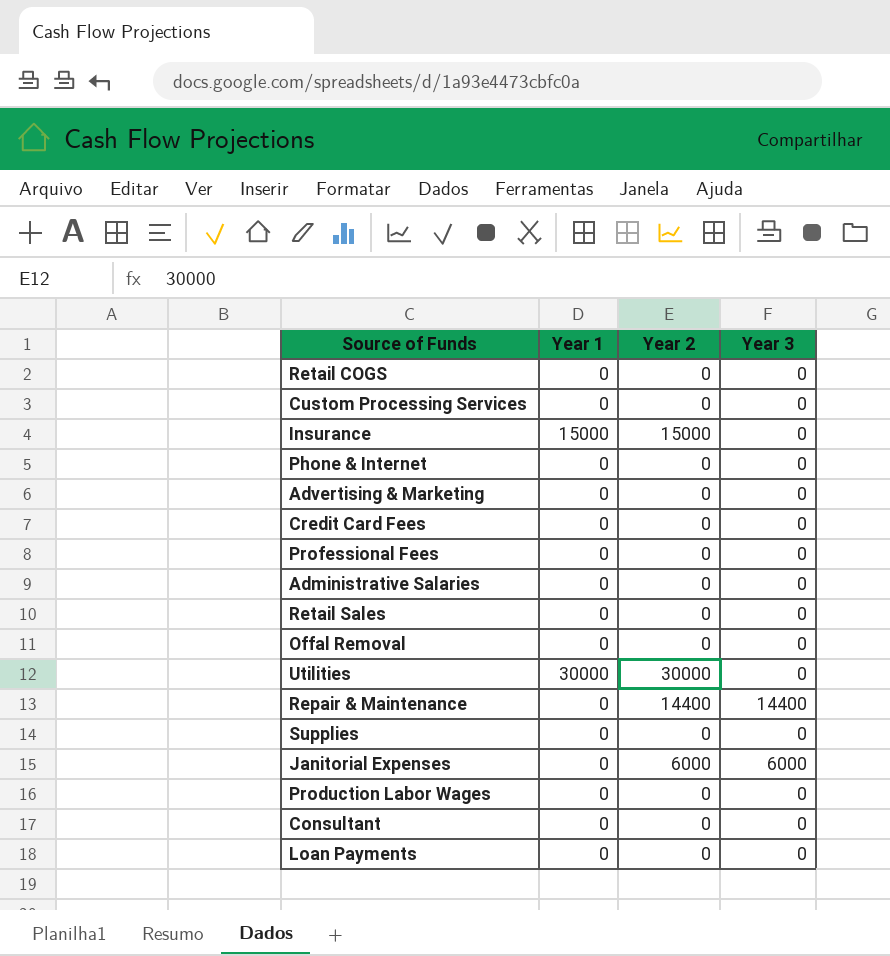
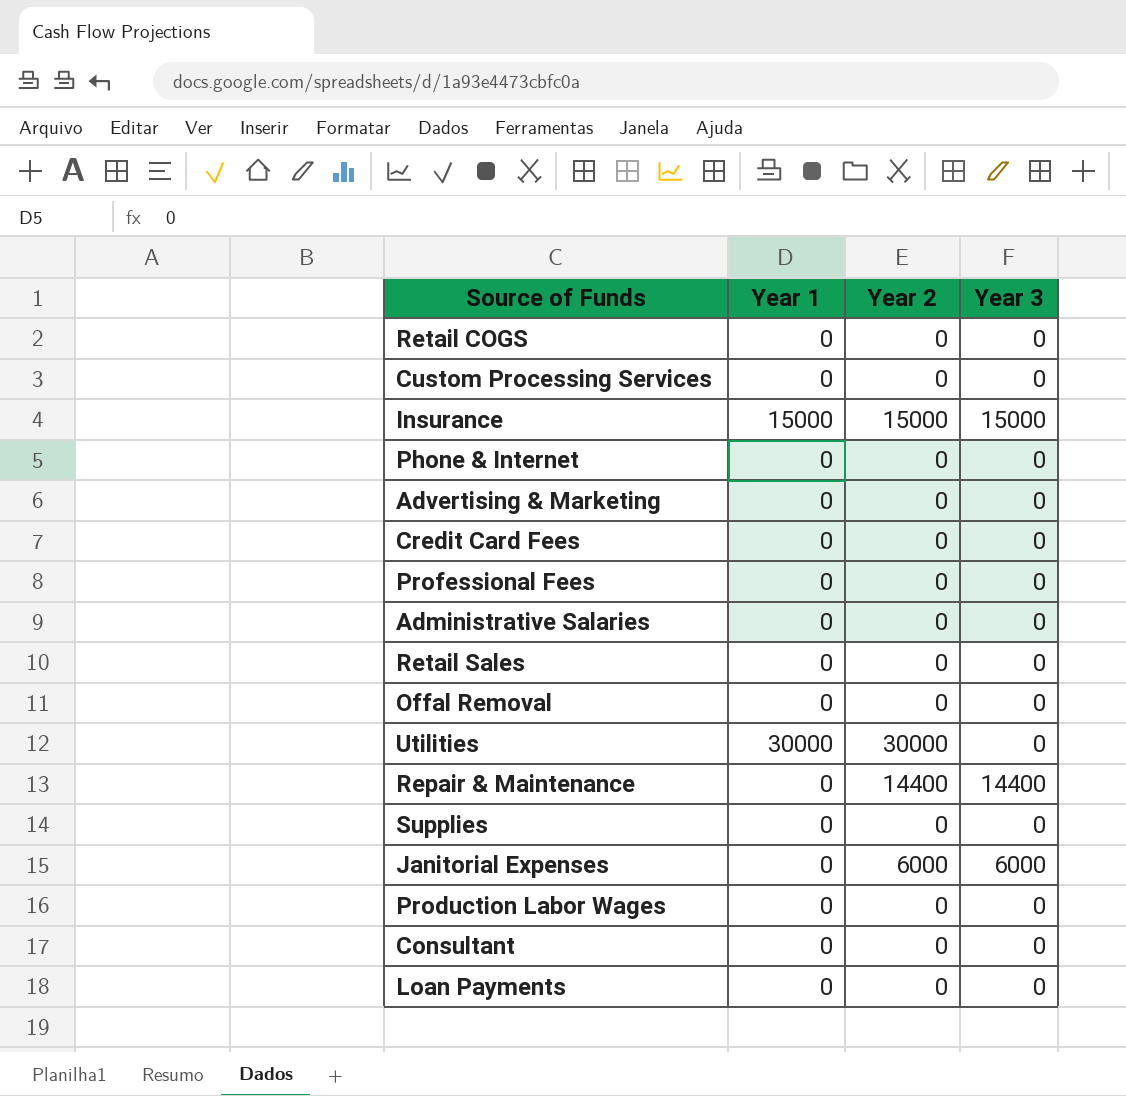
Insurance | Year 3: 0 -> 15000

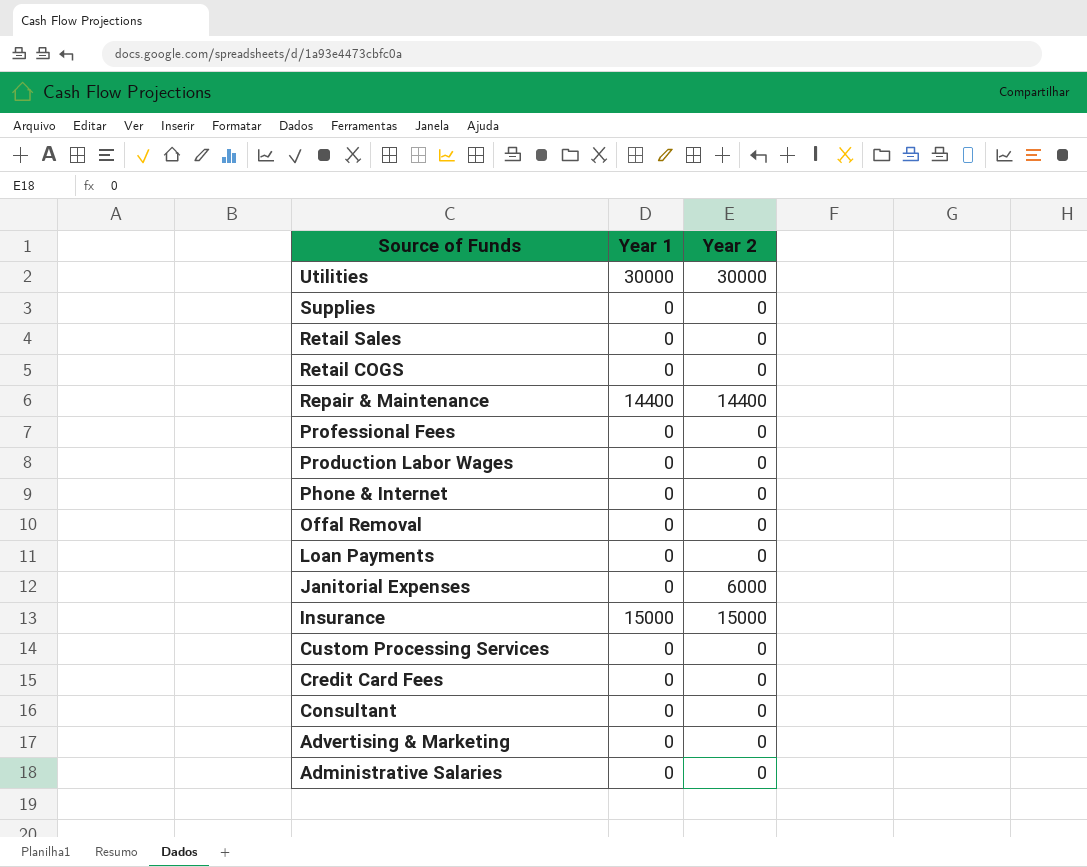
row order: none -> Source of Funds descending
column Year 3 | position: 4 -> none
Repair & Maintenance | Year 1: 0 -> 14400

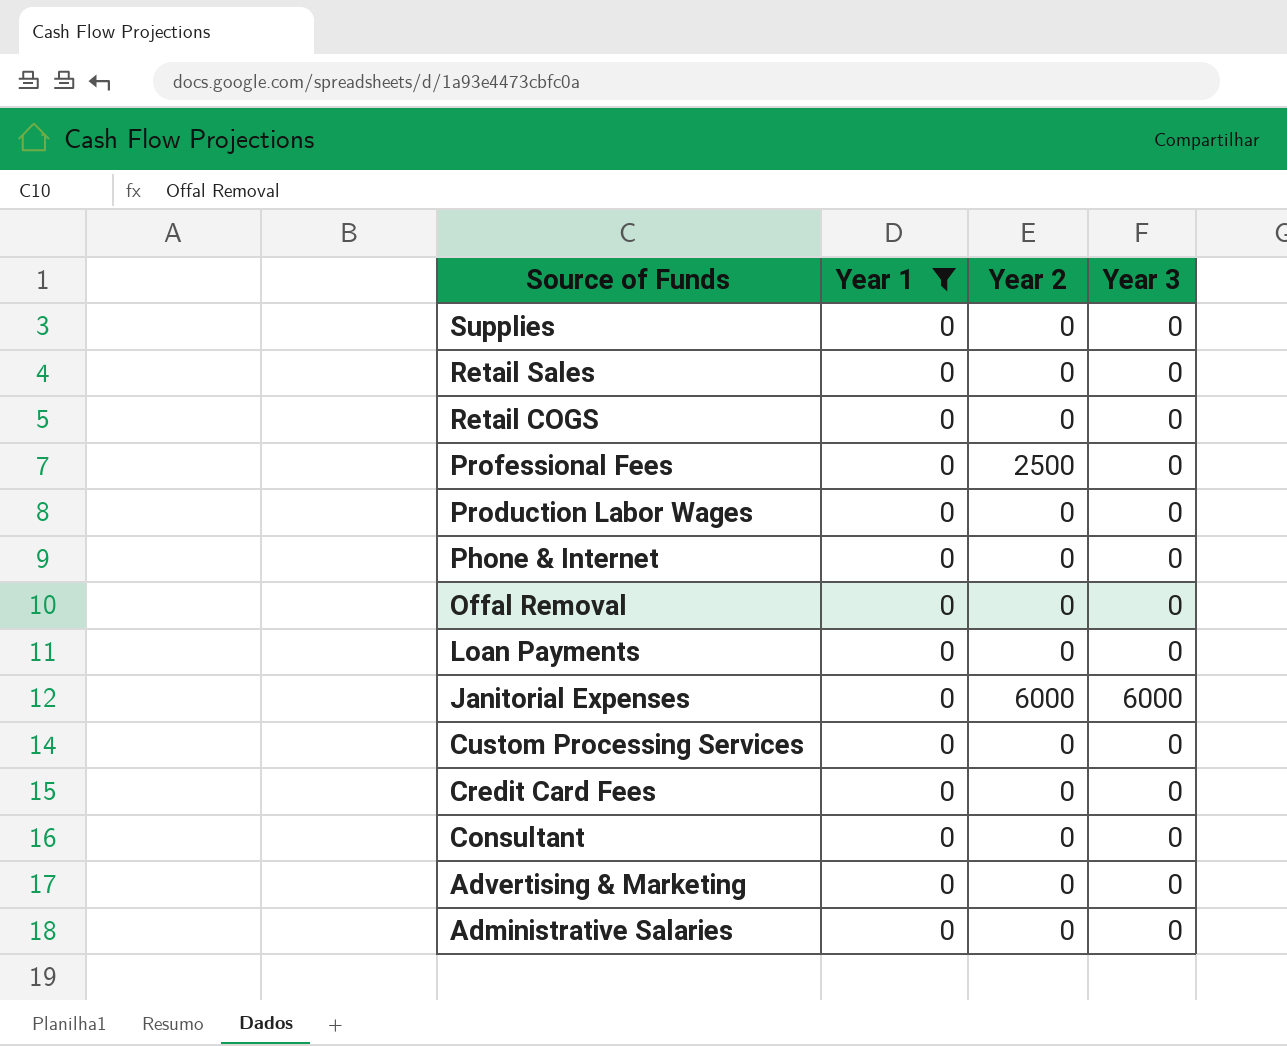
filter: none -> Year 1 = 0
column Year 3 | position: none -> 4
Professional Fees | Year 2: 0 -> 2500

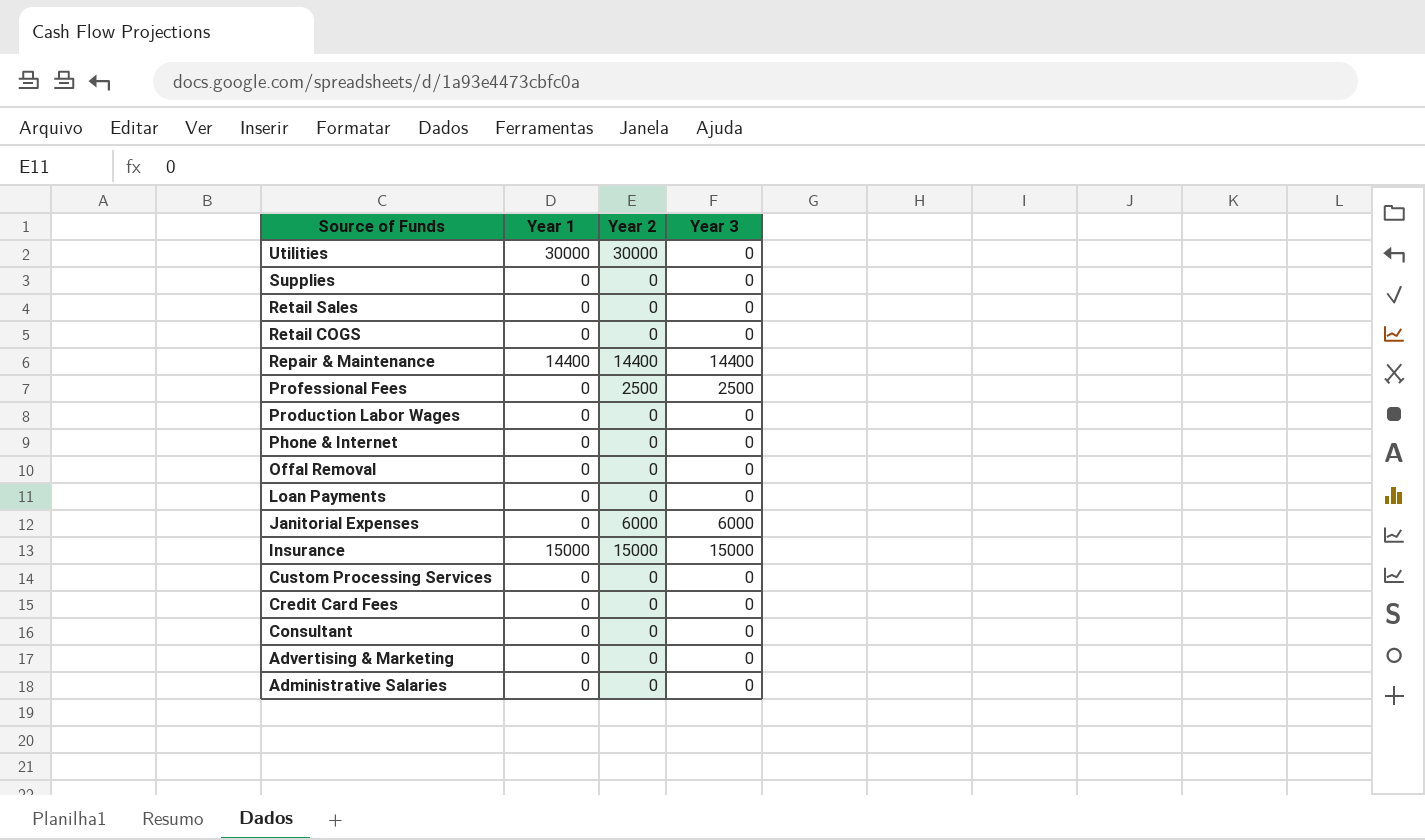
filter: Year 1 = 0 -> none
Professional Fees | Year 3: 0 -> 2500

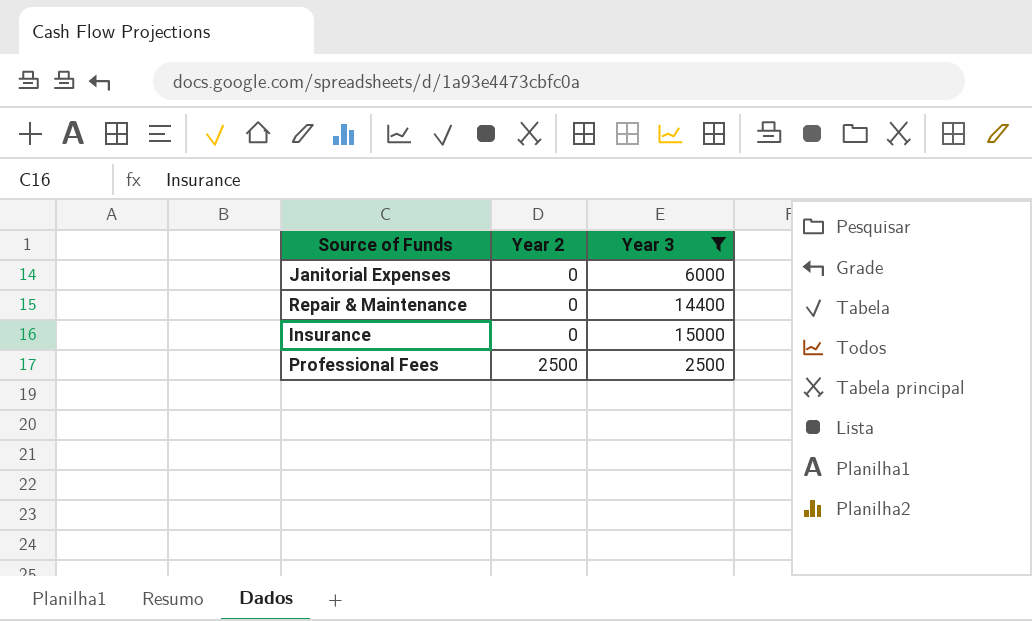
filter: none -> Year 3 != 0
row order: Source of Funds descending -> Year 2 ascending
column Year 1 | position: 2 -> none
Janitorial Expenses | Year 2: 6000 -> 0
Repair & Maintenance | Year 2: 14400 -> 0
Insurance | Year 2: 15000 -> 0

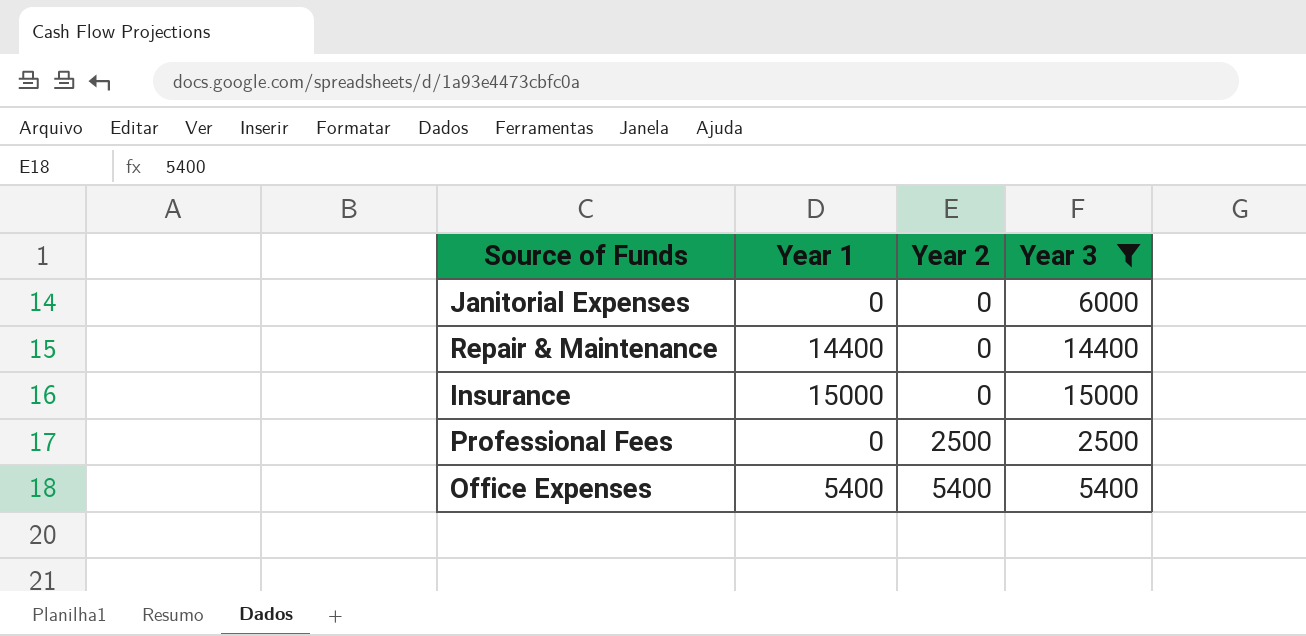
column Year 1 | position: none -> 2
row Office Expenses: none -> 5400 | 5400 | 5400

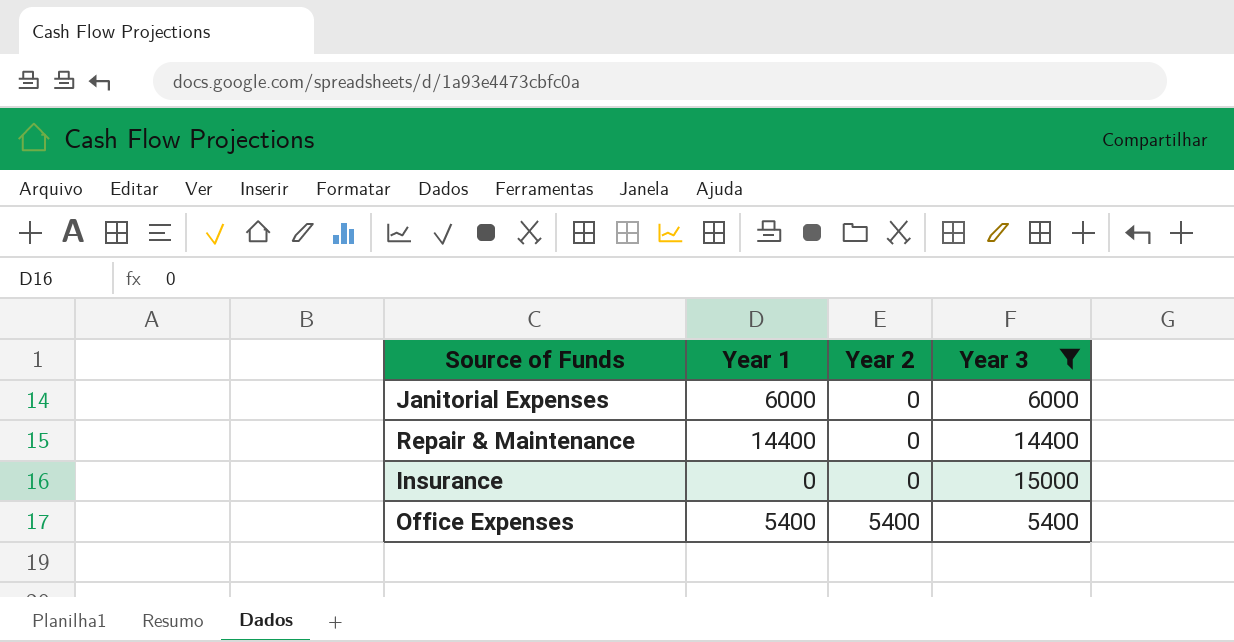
row Professional Fees: 0 | 2500 | 2500 -> none
Janitorial Expenses | Year 1: 0 -> 6000
Insurance | Year 1: 15000 -> 0

